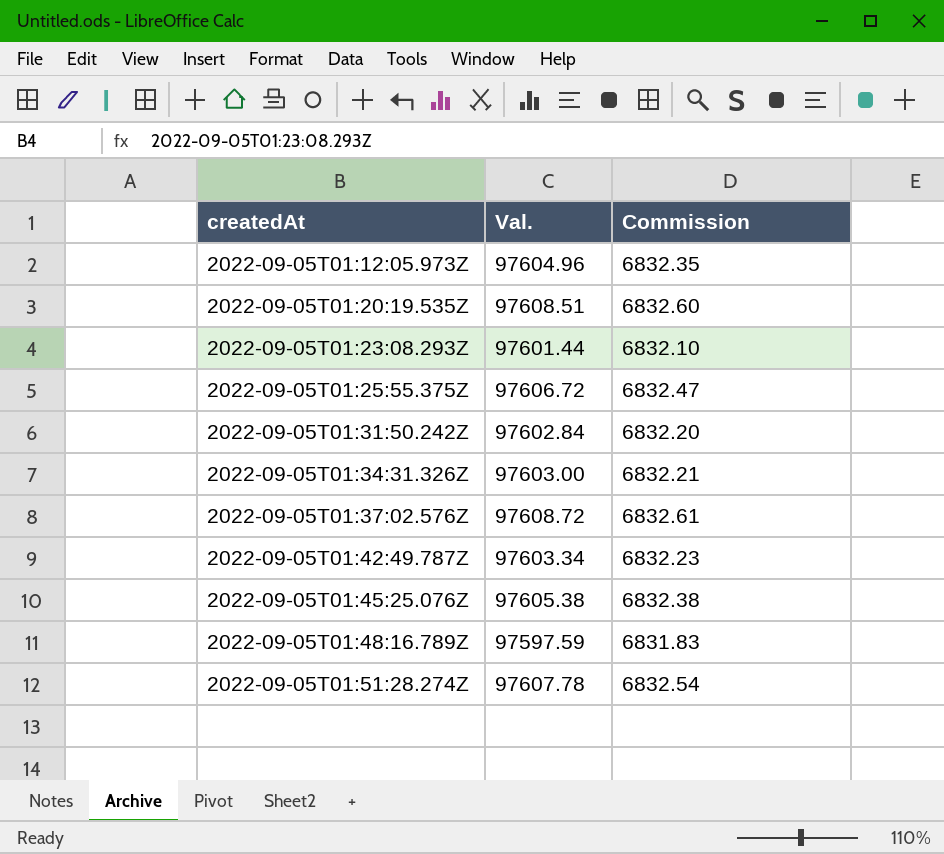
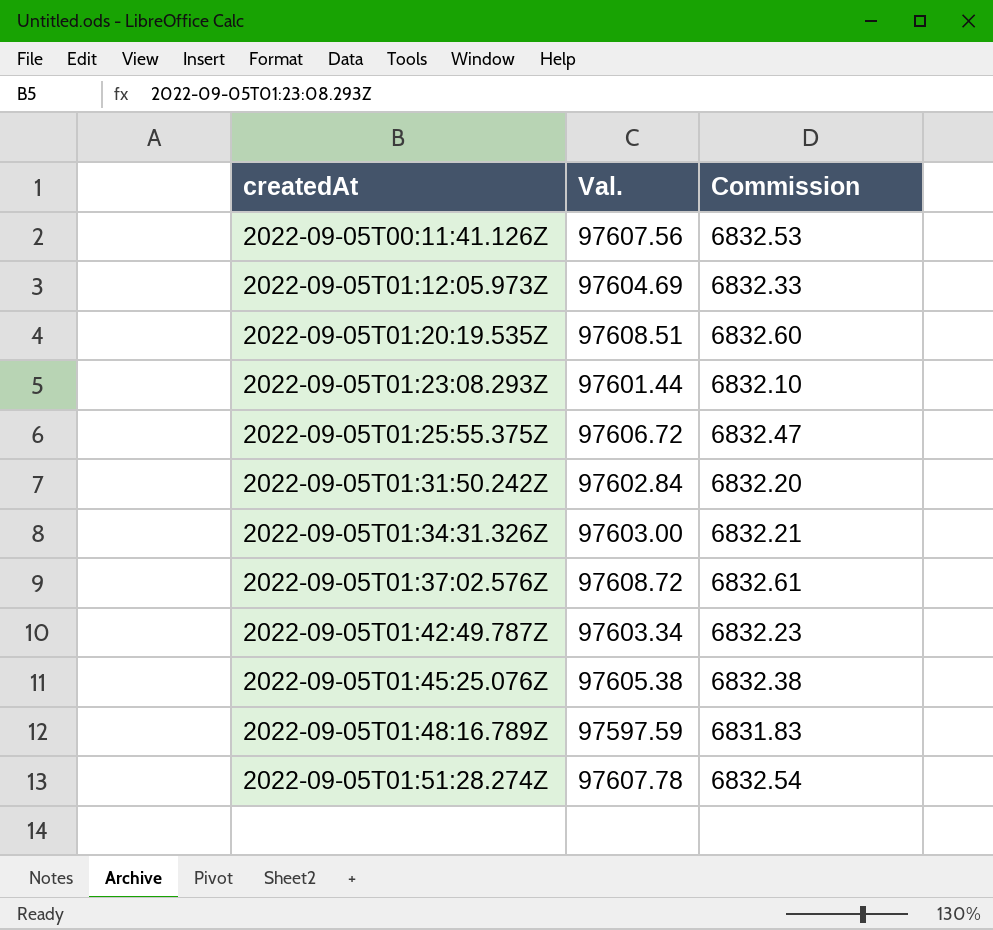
row 2022-09-05T00:11:41.126Z: none -> 97607.56 | 6832.53
2022-09-05T01:12:05.973Z | Val.: 97604.96 -> 97604.69
2022-09-05T01:12:05.973Z | Commission: 6832.35 -> 6832.33

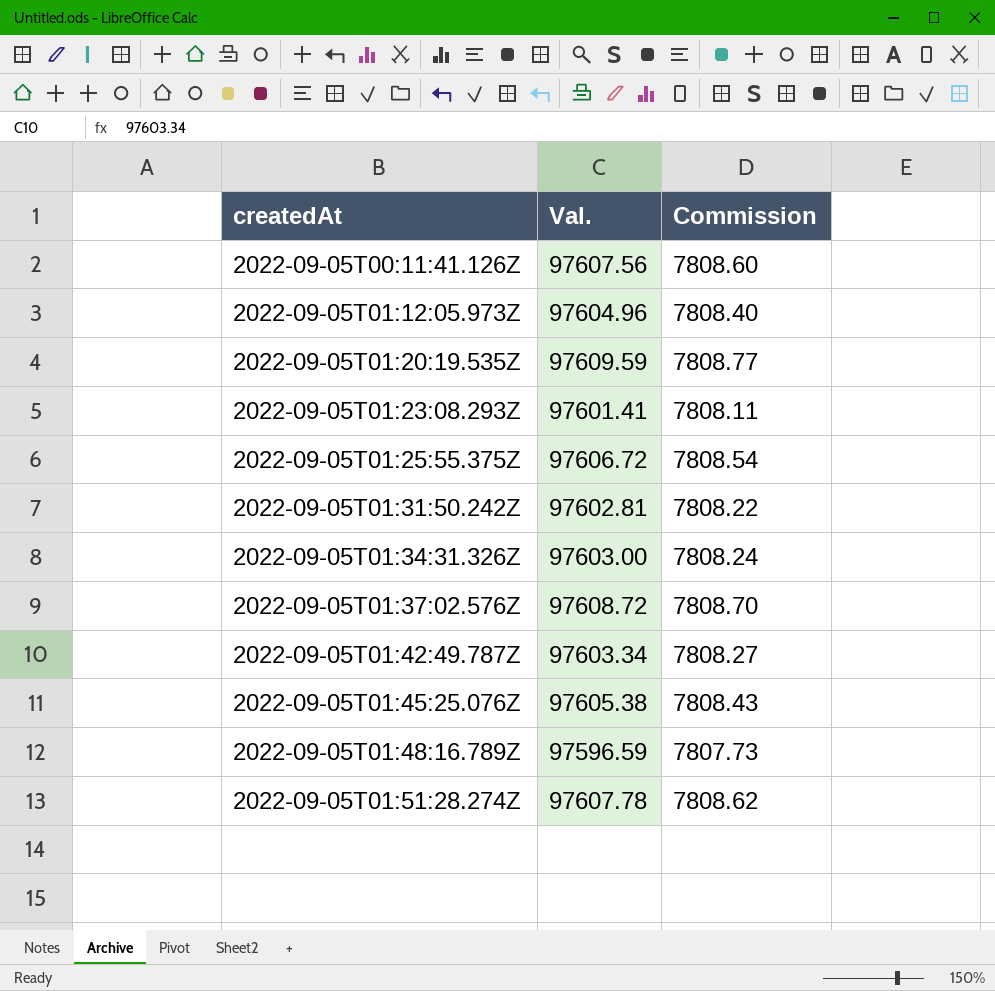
column Commission | formula: [Val.] * 0.07 -> [Val.] * 0.08
2022-09-05T01:12:05.973Z | Val.: 97604.69 -> 97604.96
2022-09-05T01:20:19.535Z | Val.: 97608.51 -> 97609.59
2022-09-05T01:23:08.293Z | Val.: 97601.44 -> 97601.41
2022-09-05T01:31:50.242Z | Val.: 97602.84 -> 97602.81
2022-09-05T01:48:16.789Z | Val.: 97597.59 -> 97596.59

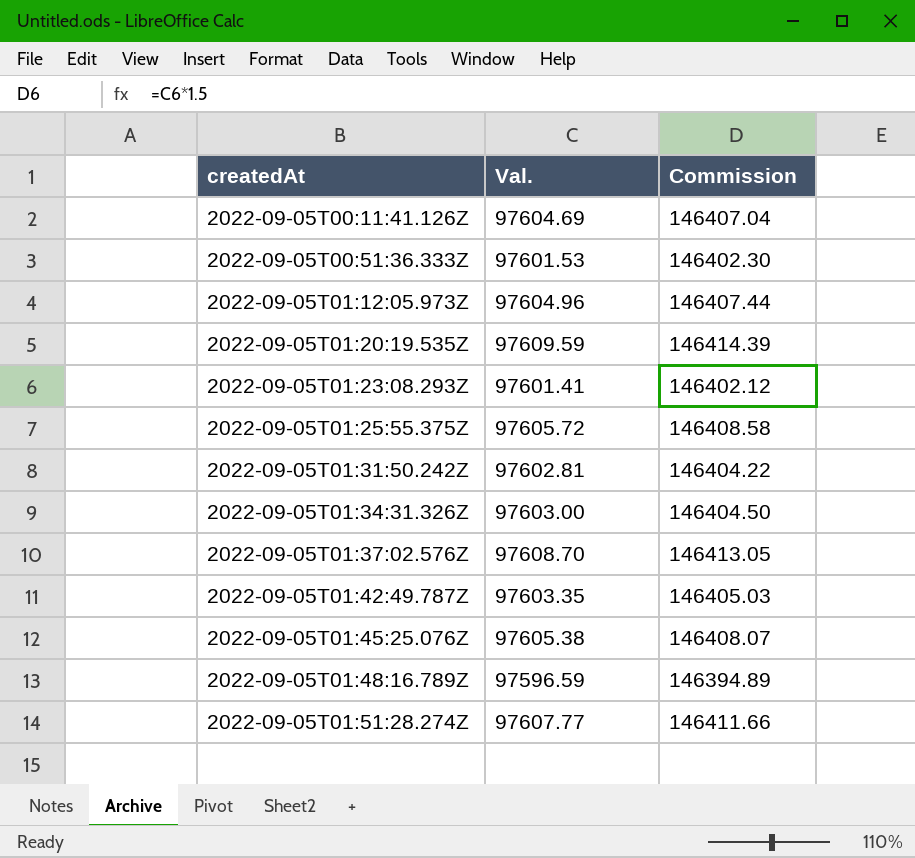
column Commission | formula: [Val.] * 0.08 -> [Val.] * 1.5
2022-09-05T00:11:41.126Z | Val.: 97607.56 -> 97604.69
row 2022-09-05T00:51:36.333Z: none -> 97601.53 | 146402.30
2022-09-05T01:25:55.375Z | Val.: 97606.72 -> 97605.72
2022-09-05T01:37:02.576Z | Val.: 97608.72 -> 97608.70
2022-09-05T01:42:49.787Z | Val.: 97603.34 -> 97603.35
2022-09-05T01:51:28.274Z | Val.: 97607.78 -> 97607.77

